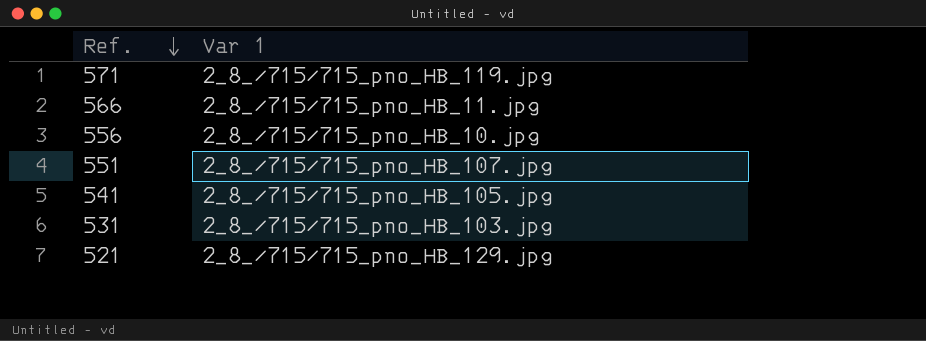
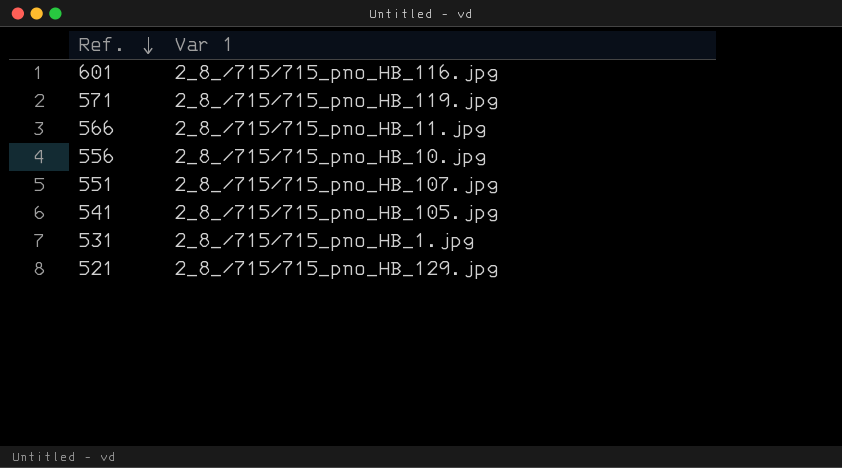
row 601: none -> 2_8_/715/715_pno_HB_116.jpg
531 | Var 1: 2_8_/715/715_pno_HB_103.jpg -> 2_8_/715/715_pno_HB_1.jpg

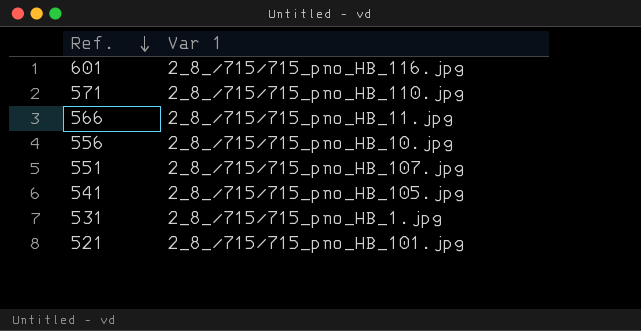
571 | Var 1: 2_8_/715/715_pno_HB_119.jpg -> 2_8_/715/715_pno_HB_110.jpg
521 | Var 1: 2_8_/715/715_pno_HB_129.jpg -> 2_8_/715/715_pno_HB_101.jpg

